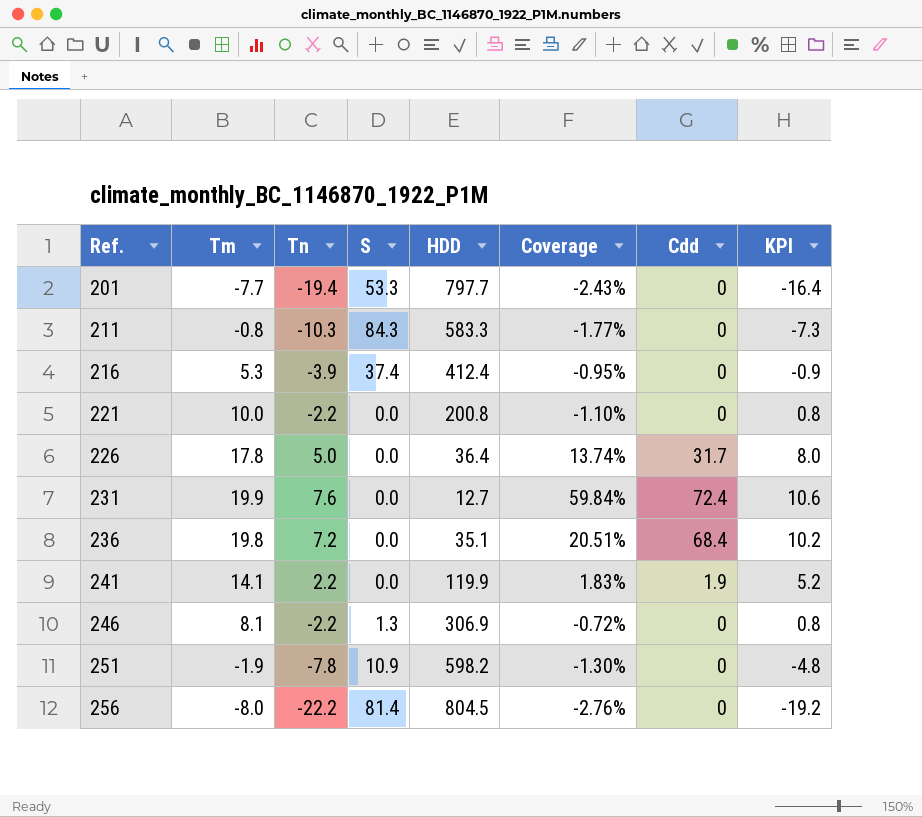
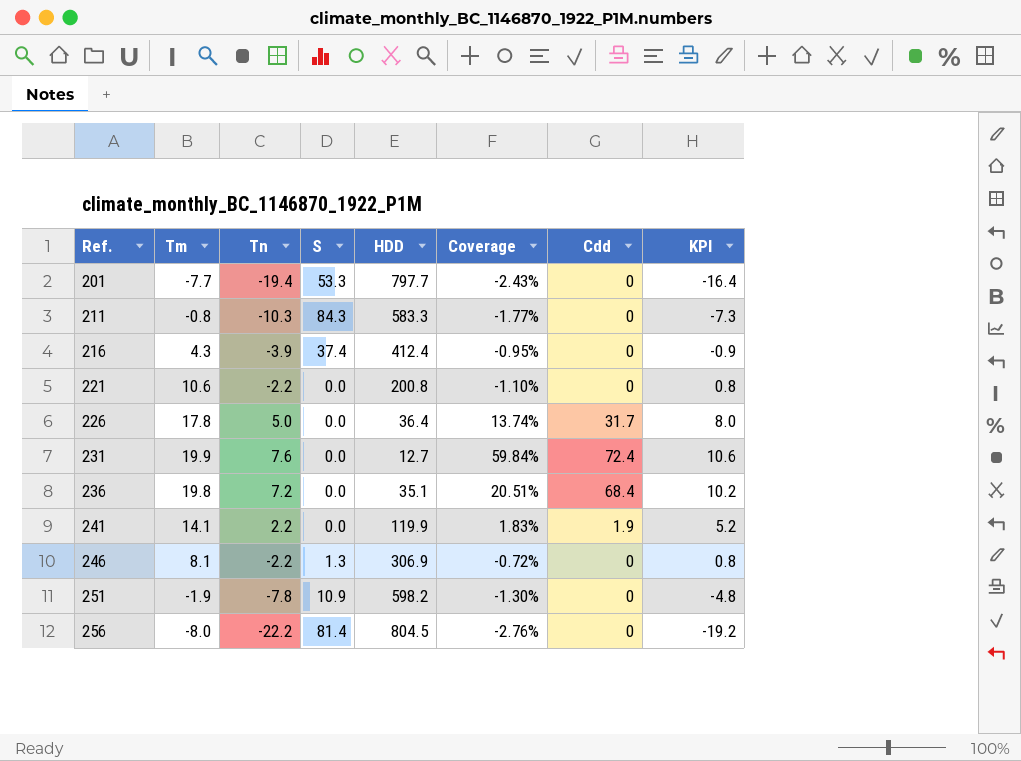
216 | Tm: 5.3 -> 4.3
221 | Tm: 10.0 -> 10.6

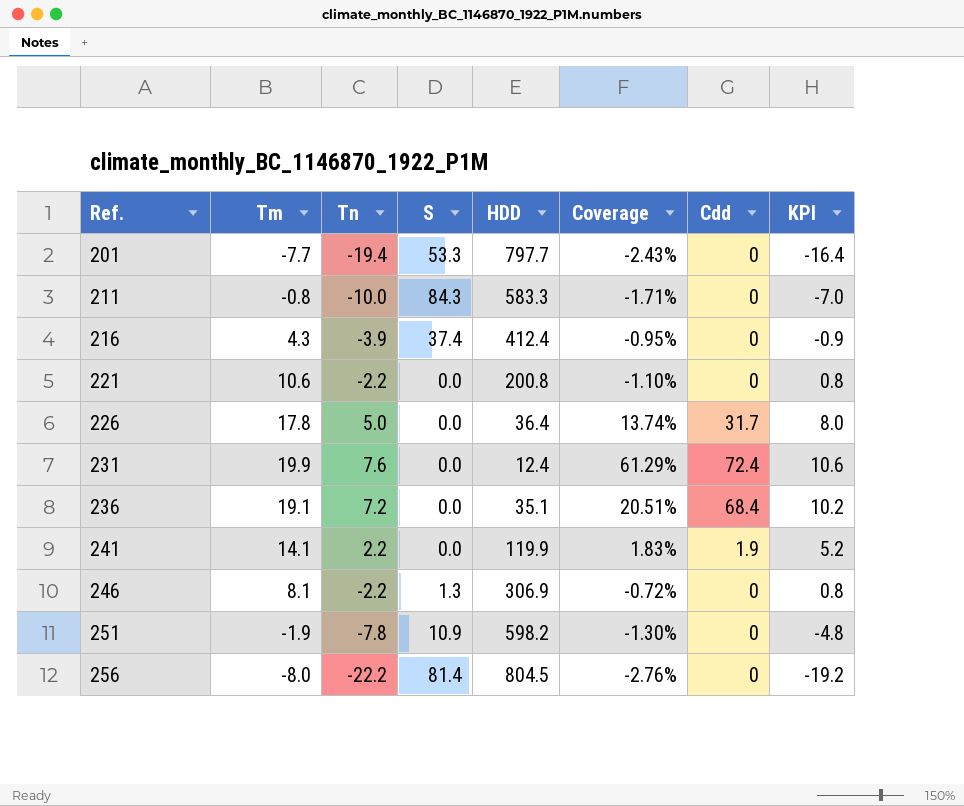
211 | Tn: -10.3 -> -10.0
211 | Coverage: -1.77% -> -1.71%
211 | KPI: -7.3 -> -7.0
231 | HDD: 12.7 -> 12.4
231 | Coverage: 59.84% -> 61.29%
236 | Tm: 19.8 -> 19.1

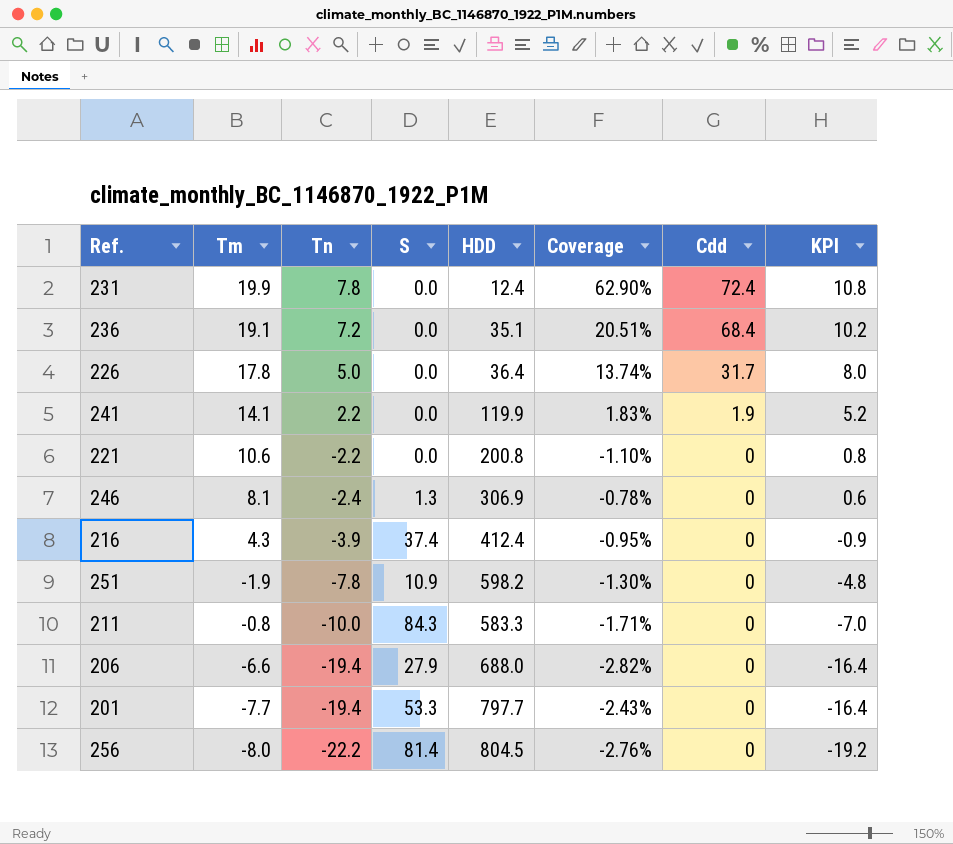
row order: Ref. ascending -> Tn descending
231 | Tn: 7.6 -> 7.8
231 | Coverage: 61.29% -> 62.90%
231 | KPI: 10.6 -> 10.8
246 | Tn: -2.2 -> -2.4
246 | Coverage: -0.72% -> -0.78%
246 | KPI: 0.8 -> 0.6
row 206: none -> -6.6 | -19.4 | 27.9 | 688.0 | -2.82% | 0 | -16.4

